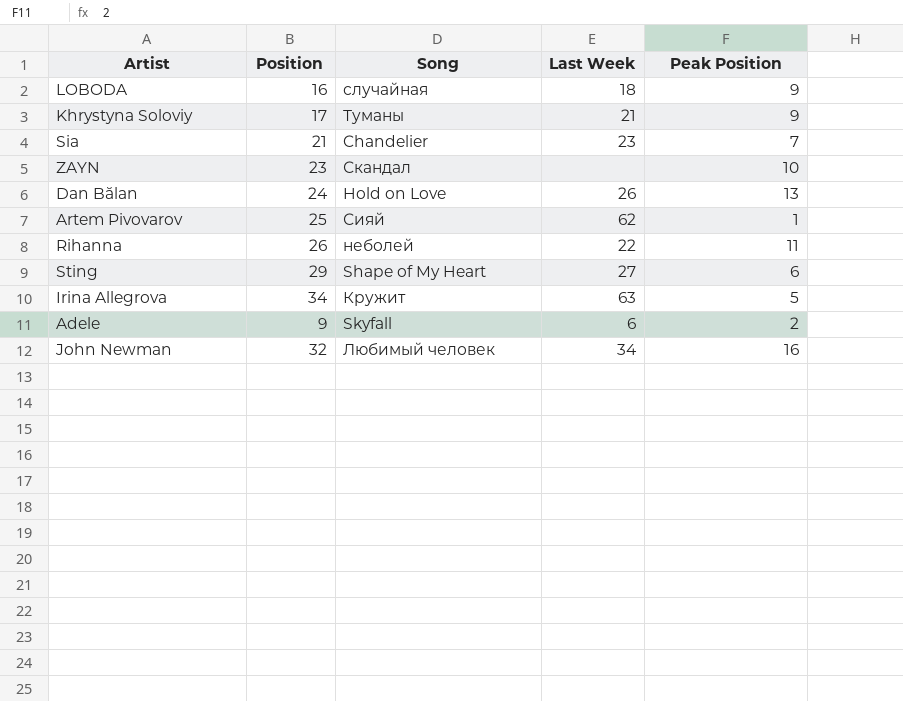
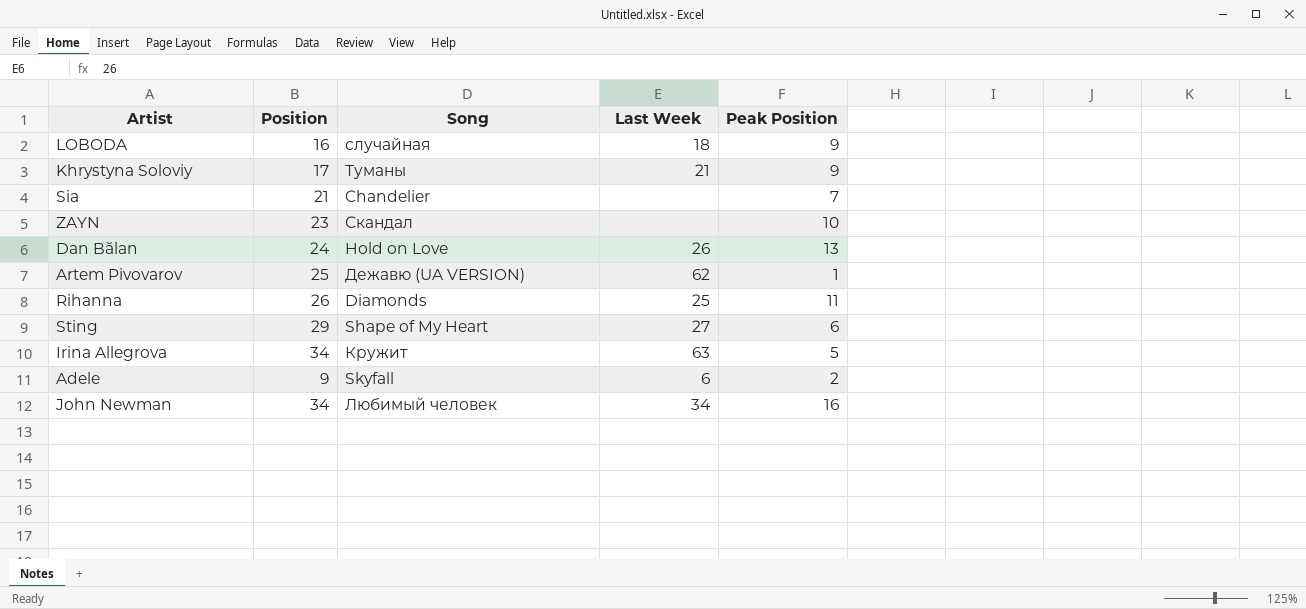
Sia | Last Week: 23 -> none
Artem Pivovarov | Song: Сияй -> Дежавю (UA VERSION)
Rihanna | Song: неболей -> Diamonds
Rihanna | Last Week: 22 -> 25
John Newman | Position: 32 -> 34

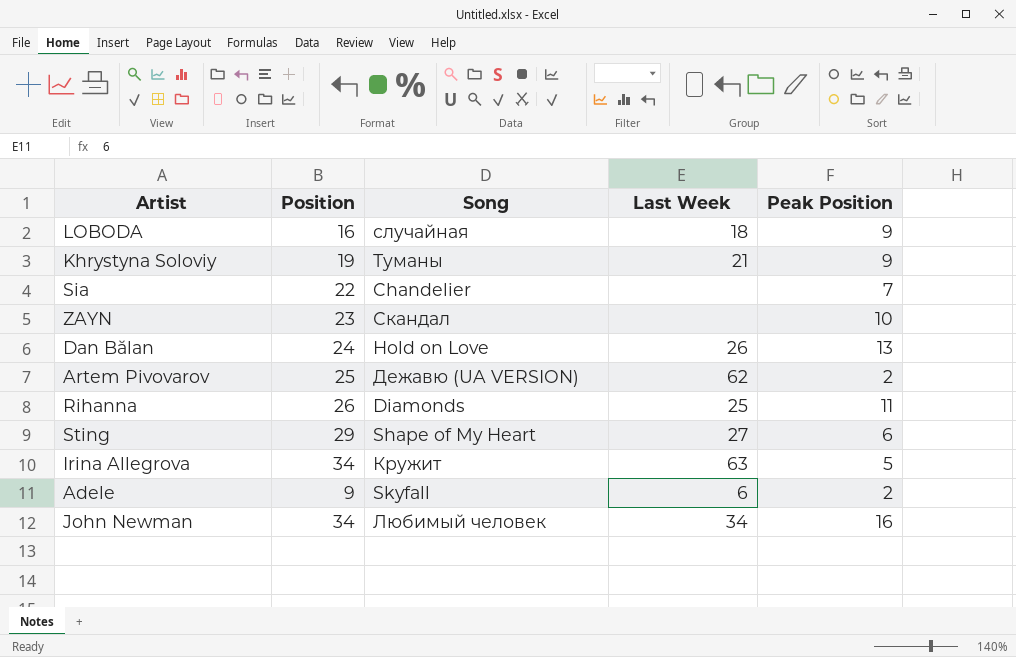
Khrystyna Soloviy | Position: 17 -> 19
Sia | Position: 21 -> 22
Artem Pivovarov | Peak Position: 1 -> 2

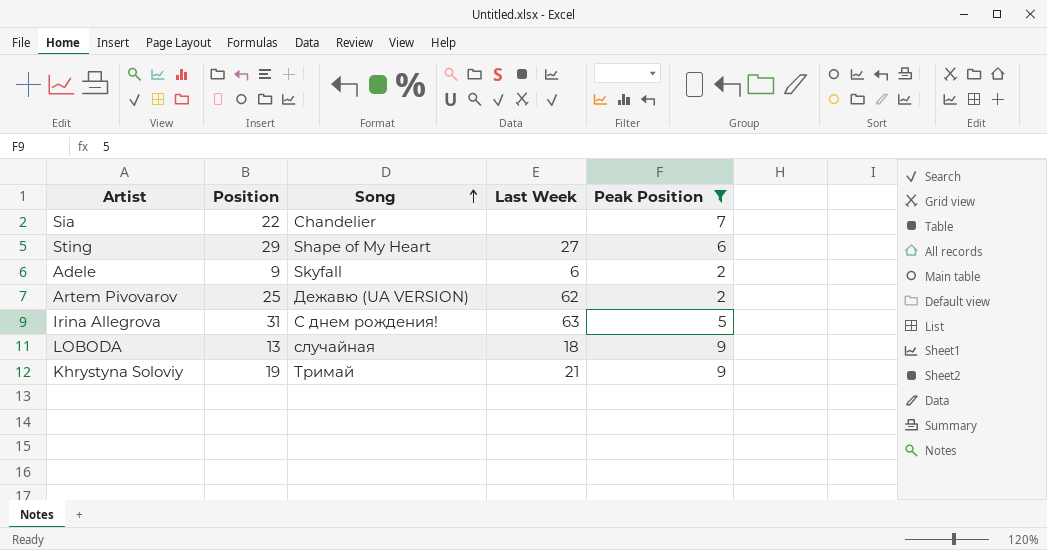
filter: none -> Peak Position <= 9
row order: none -> Song ascending
Irina Allegrova | Position: 34 -> 31
Irina Allegrova | Song: Кружит -> С днем рождения!
LOBODA | Position: 16 -> 13
Khrystyna Soloviy | Song: Туманы -> Тримай

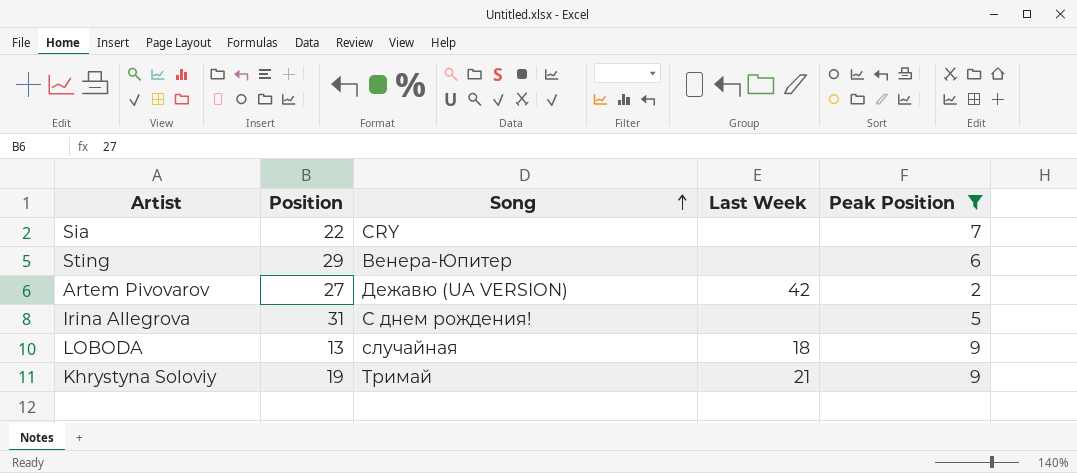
row Adele: 9 | Skyfall | 6 | 2 -> none
Sia | Song: Chandelier -> CRY
Sting | Song: Shape of My Heart -> Венера-Юпитер
Sting | Last Week: 27 -> none
Artem Pivovarov | Position: 25 -> 27
Artem Pivovarov | Last Week: 62 -> 42
Irina Allegrova | Last Week: 63 -> none

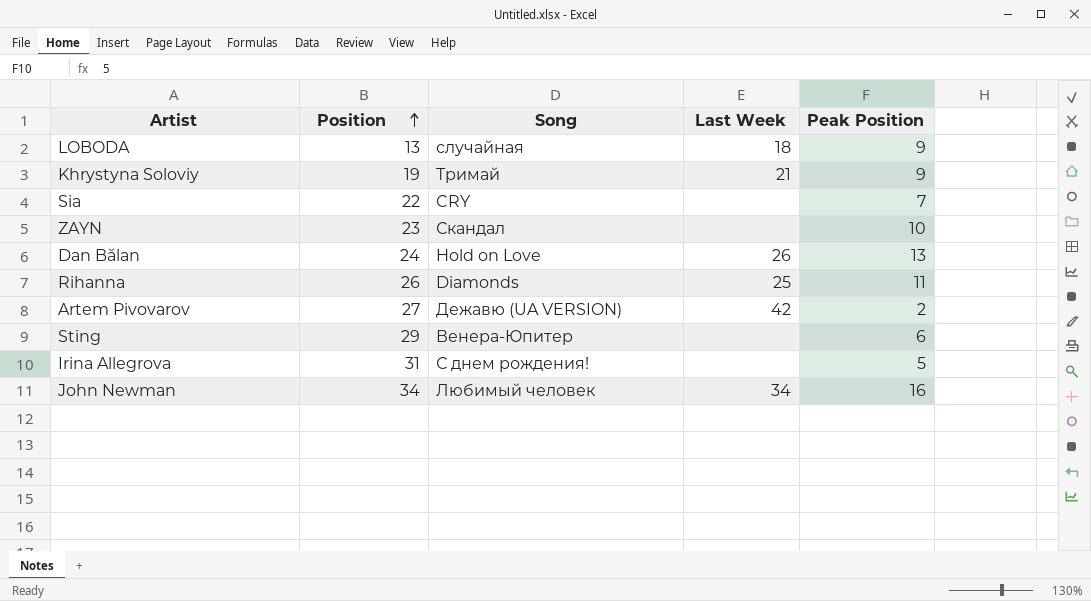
filter: Peak Position <= 9 -> none
row order: Song ascending -> Position ascending

